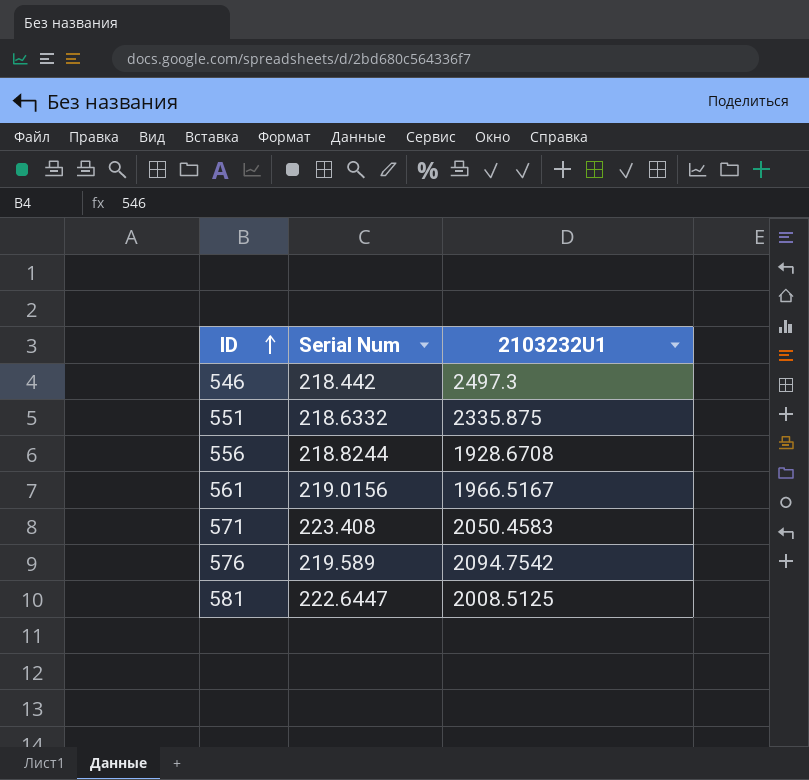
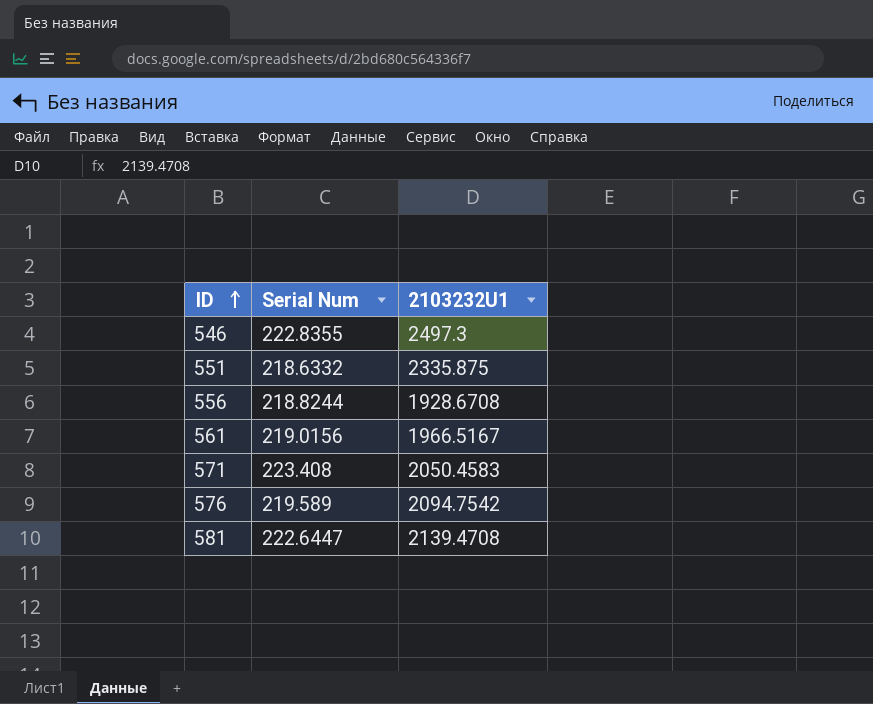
546 | Serial Num: 218.442 -> 222.8355
581 | 2103232U1: 2008.5125 -> 2139.4708

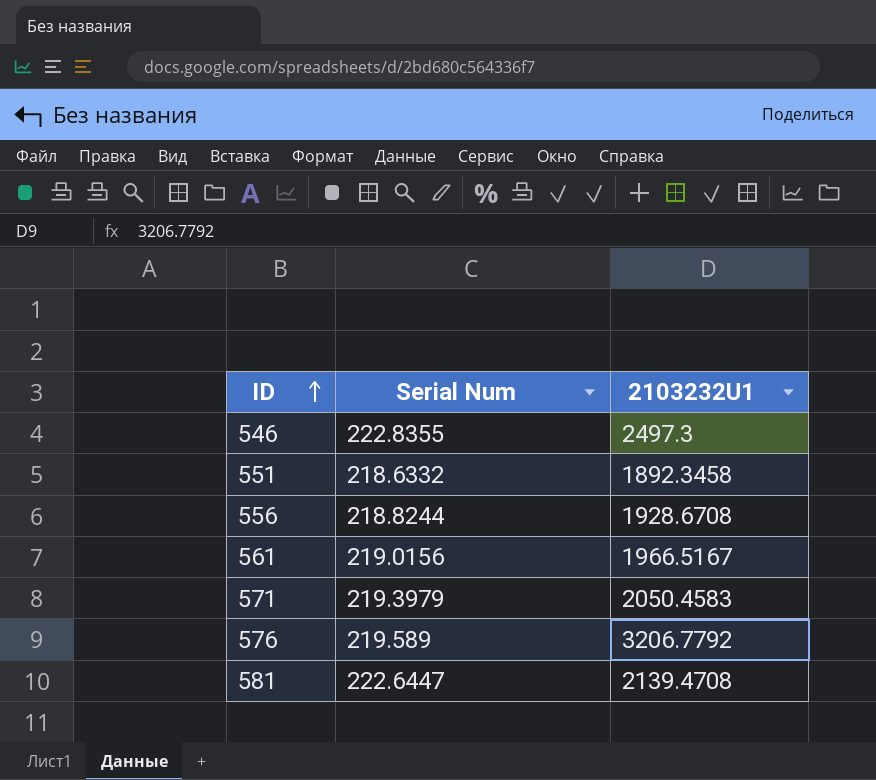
551 | 2103232U1: 2335.875 -> 1892.3458
571 | Serial Num: 223.408 -> 219.3979
576 | 2103232U1: 2094.7542 -> 3206.7792

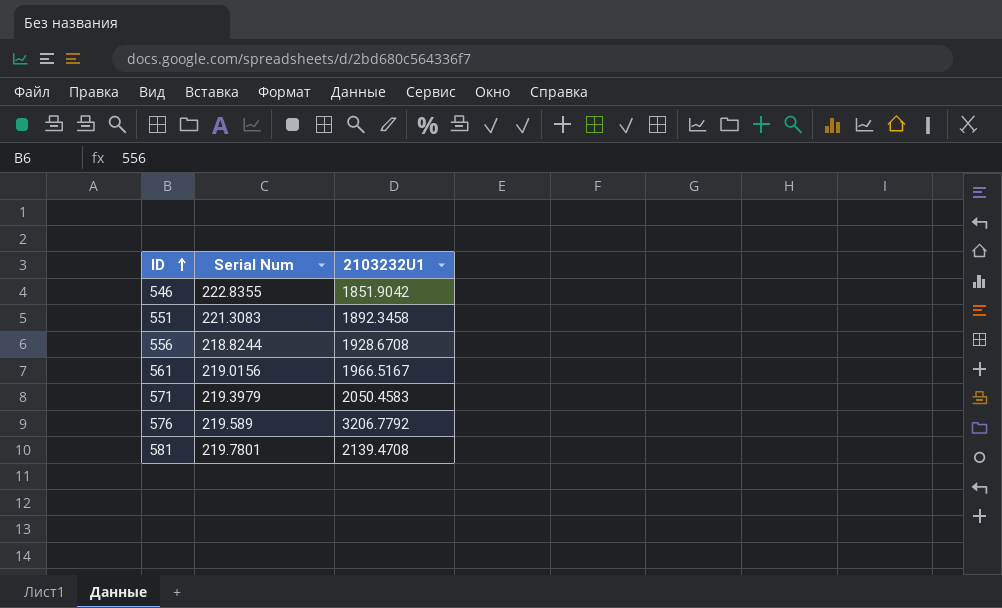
546 | 2103232U1: 2497.3 -> 1851.9042
551 | Serial Num: 218.6332 -> 221.3083
581 | Serial Num: 222.6447 -> 219.7801

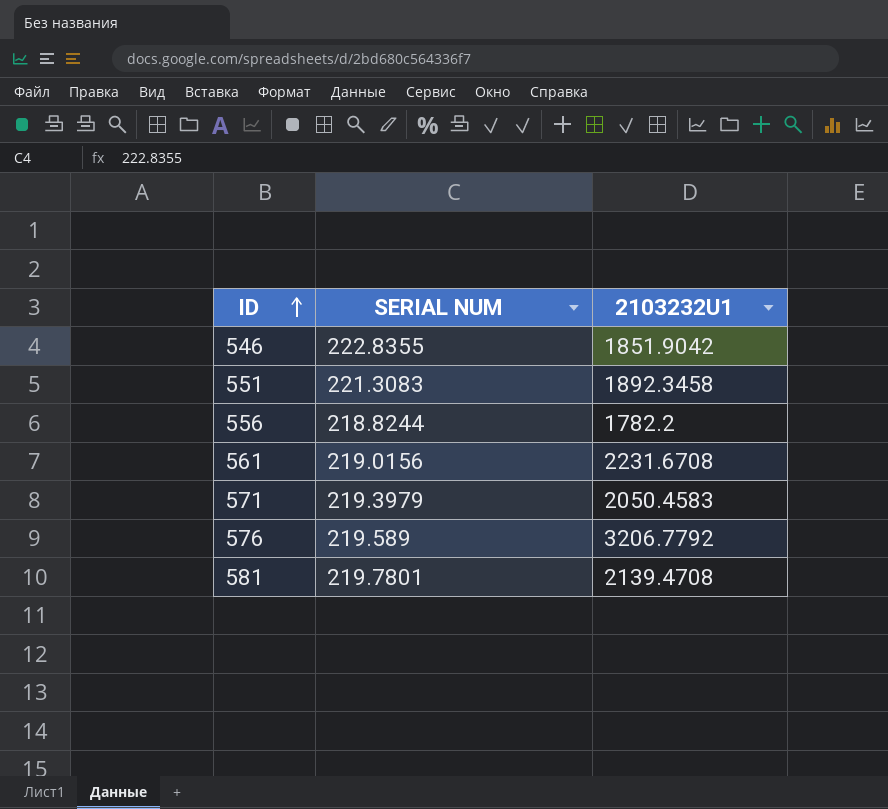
column name: Serial Num -> SERIAL NUM
556 | 2103232U1: 1928.6708 -> 1782.2
561 | 2103232U1: 1966.5167 -> 2231.6708

